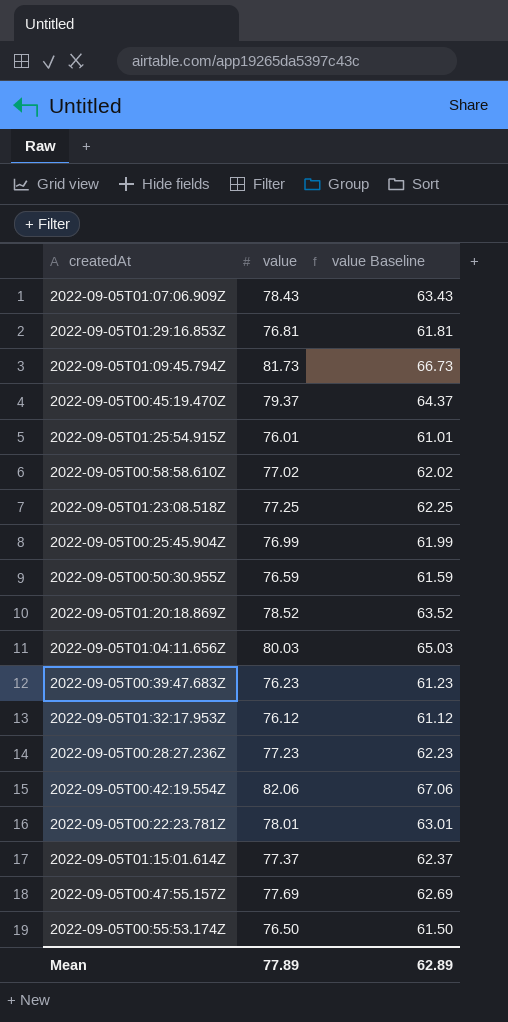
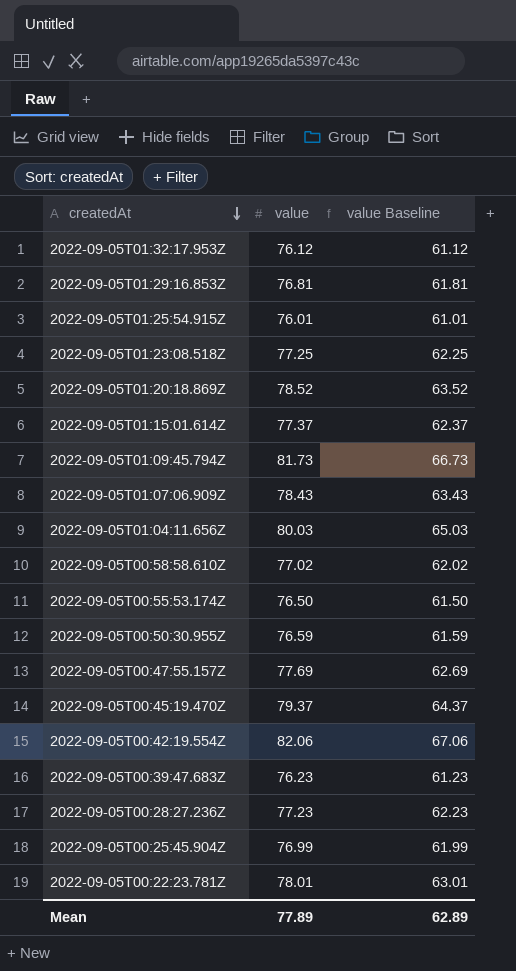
row order: none -> createdAt descending

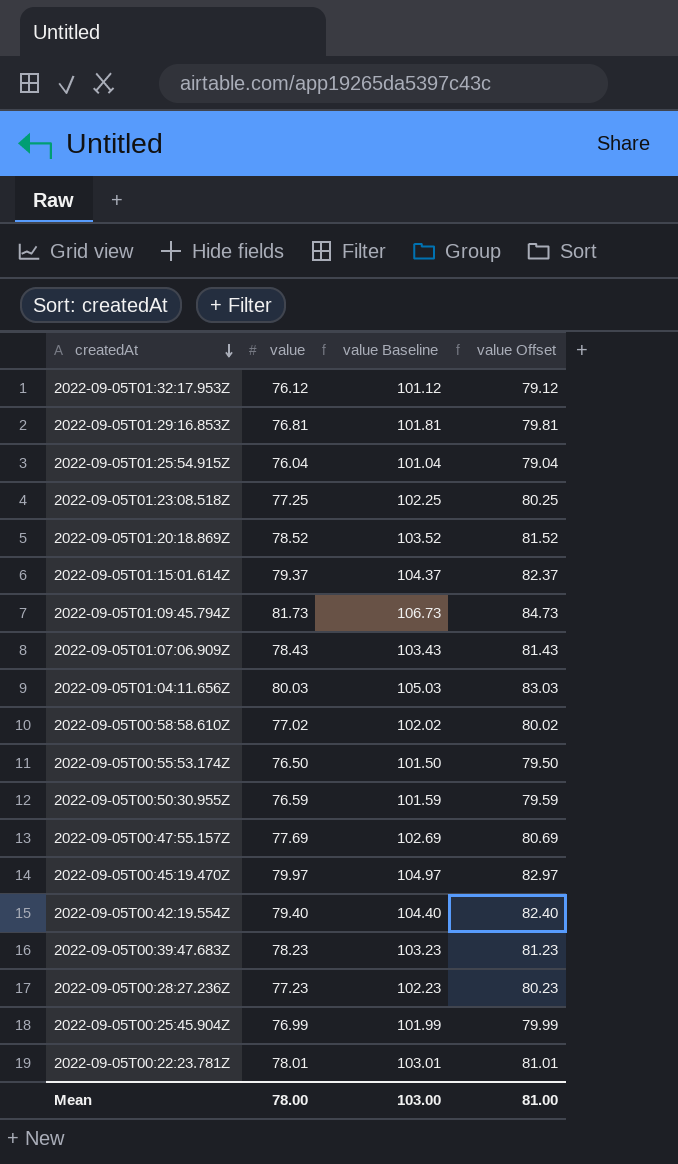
column value Baseline | formula: [value] - 15 -> [value] + 25
column value Offset | formula: none -> [value] + 3
2022-09-05T01:25:54.915Z | value: 76.01 -> 76.04
2022-09-05T01:15:01.614Z | value: 77.37 -> 79.37
2022-09-05T00:45:19.470Z | value: 79.37 -> 79.97
2022-09-05T00:42:19.554Z | value: 82.06 -> 79.40
2022-09-05T00:39:47.683Z | value: 76.23 -> 78.23
Mean | value: 77.89 -> 78.00
Mean | value Baseline: 62.89 -> 103.00

